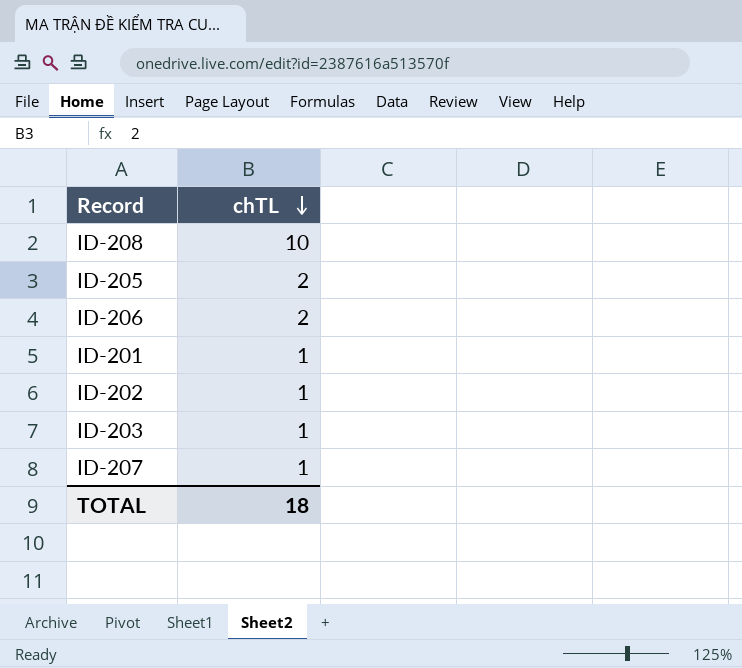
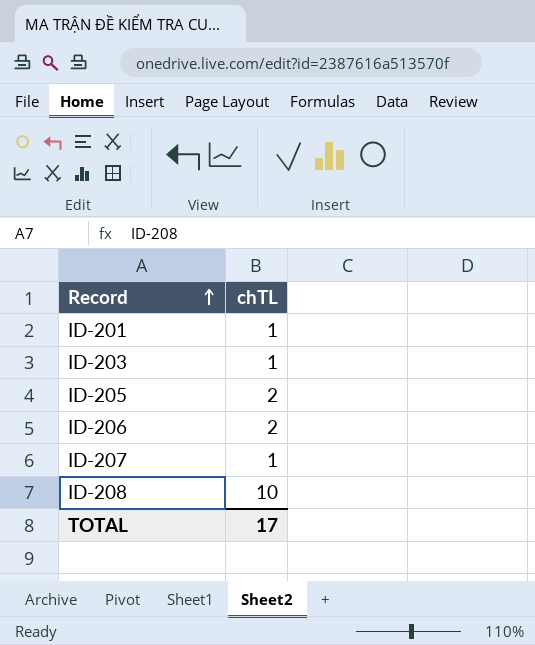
row order: chTL descending -> Record ascending
row ID-202: 1 -> none
TOTAL | chTL: 18 -> 17

